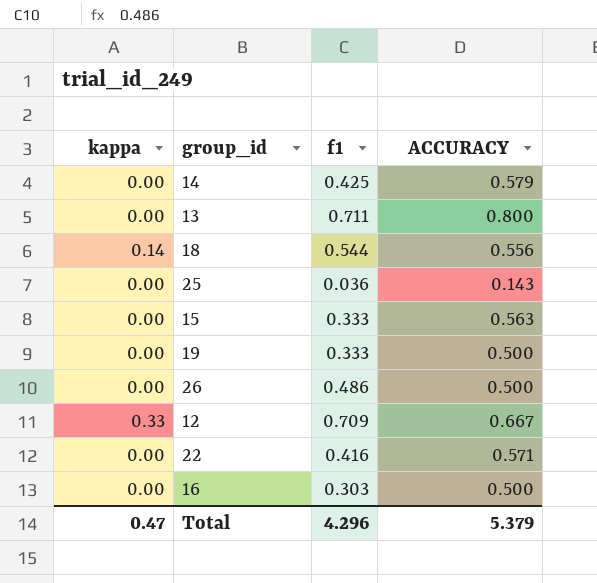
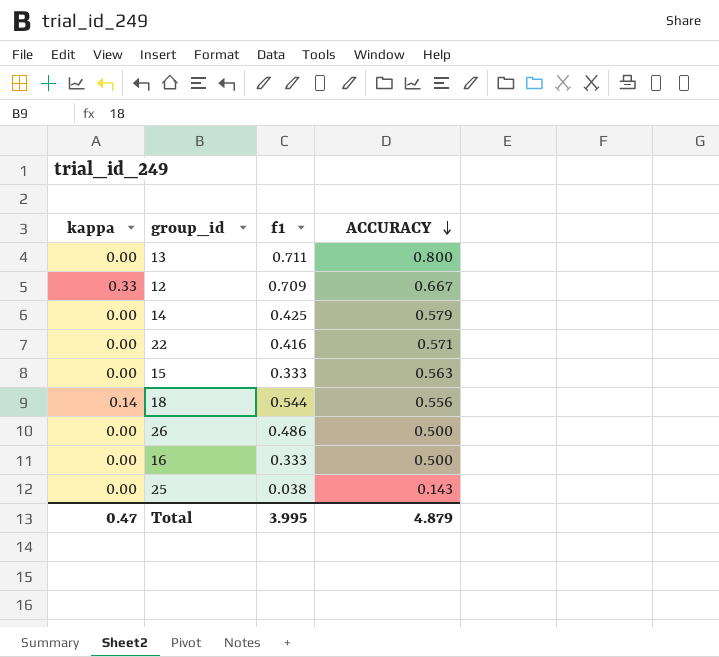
row order: none -> ACCURACY descending
row 19: 0.00 | 0.333 | 0.500 -> none
16 | f1: 0.303 -> 0.333
25 | f1: 0.036 -> 0.038
Total | f1: 4.296 -> 3.995
Total | ACCURACY: 5.379 -> 4.879

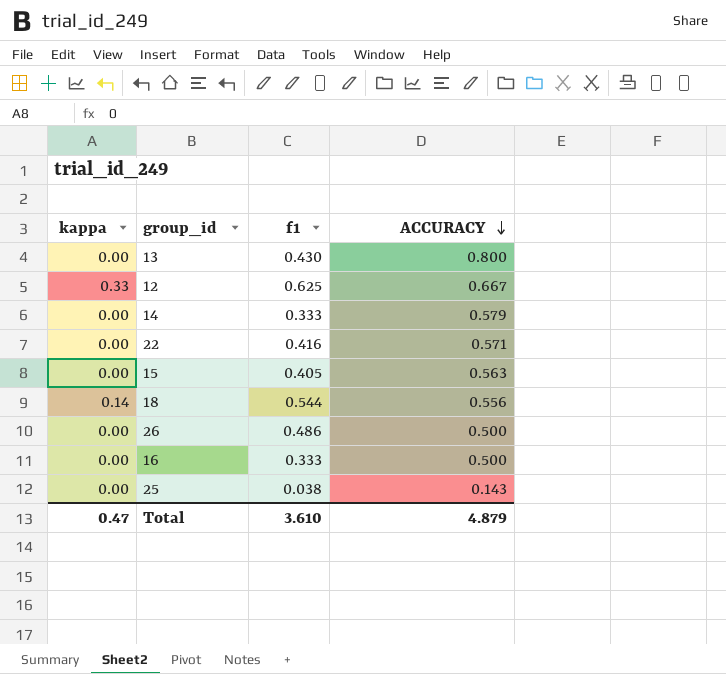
13 | f1: 0.711 -> 0.430
12 | f1: 0.709 -> 0.625
14 | f1: 0.425 -> 0.333
15 | f1: 0.333 -> 0.405
Total | f1: 3.995 -> 3.610

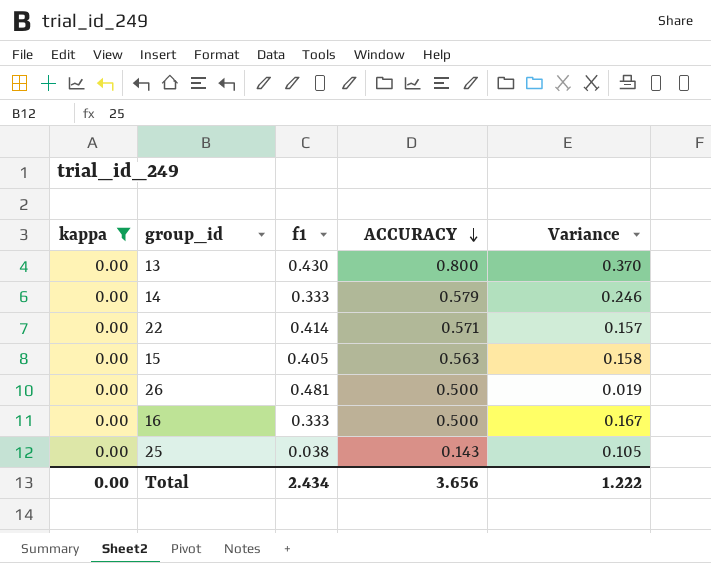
filter: none -> kappa = 0.00
column Variance | formula: none -> [ACCURACY] - [f1]
22 | f1: 0.416 -> 0.414
26 | f1: 0.486 -> 0.481
Total | kappa: 0.47 -> 0.00
Total | f1: 3.610 -> 2.434
Total | ACCURACY: 4.879 -> 3.656

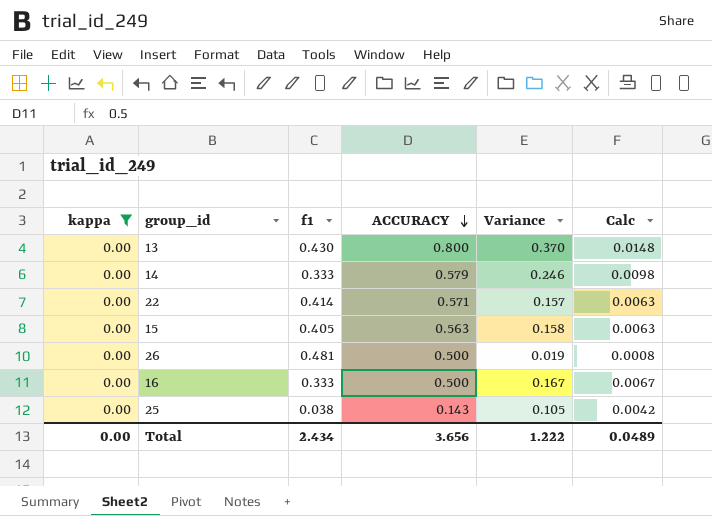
column Calc | formula: none -> [Variance] * 0.04

